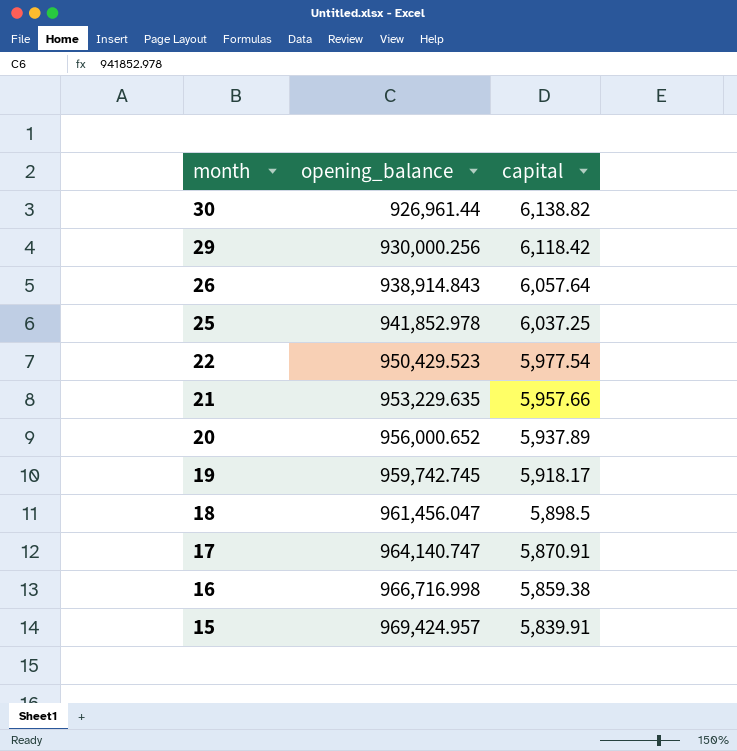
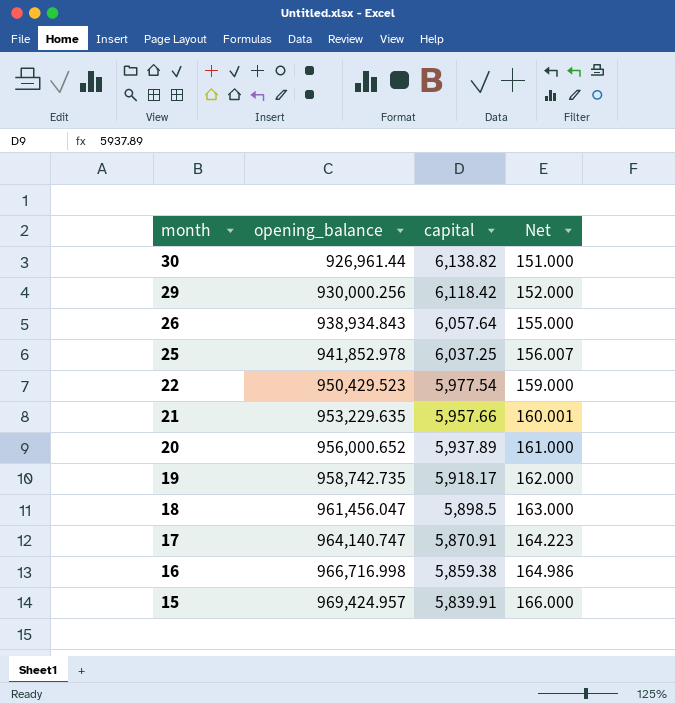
column Net | formula: none -> [opening_balance] / [capital]
26 | opening_balance: 938,914.843 -> 938,934.843
19 | opening_balance: 959,742.745 -> 958,742.735

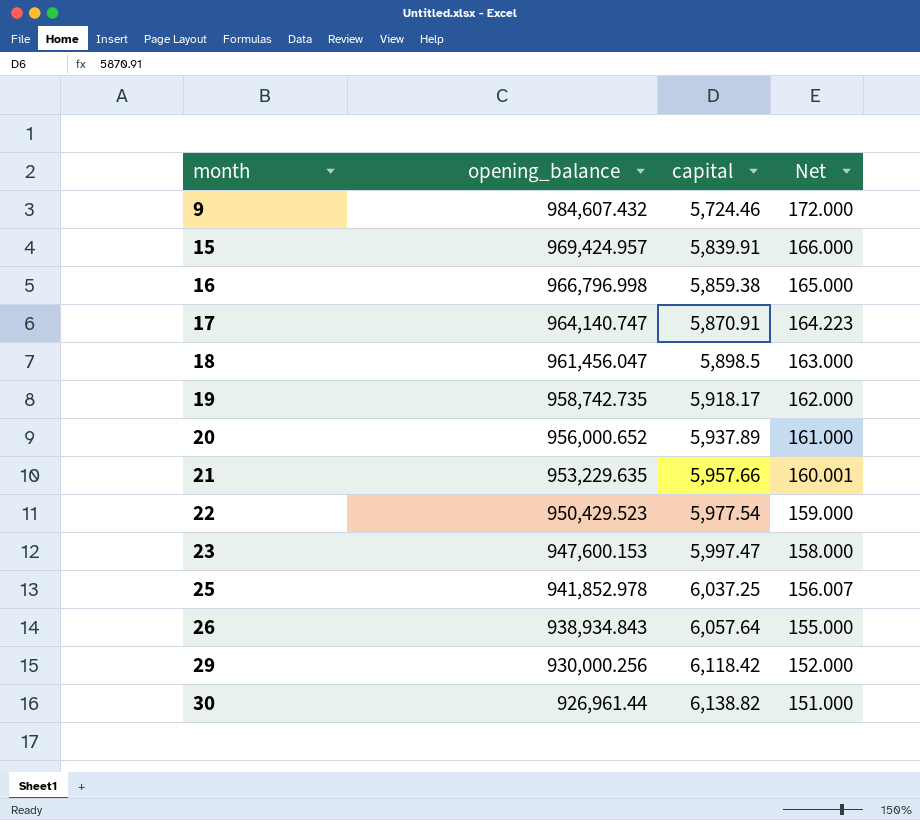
row order: month descending -> month ascending
row 9: none -> 984,607.432 | 5,724.46 | 172.000
16 | opening_balance: 966,716.998 -> 966,796.998
16 | Net: 164.986 -> 165.000
row 23: none -> 947,600.153 | 5,997.47 | 158.000

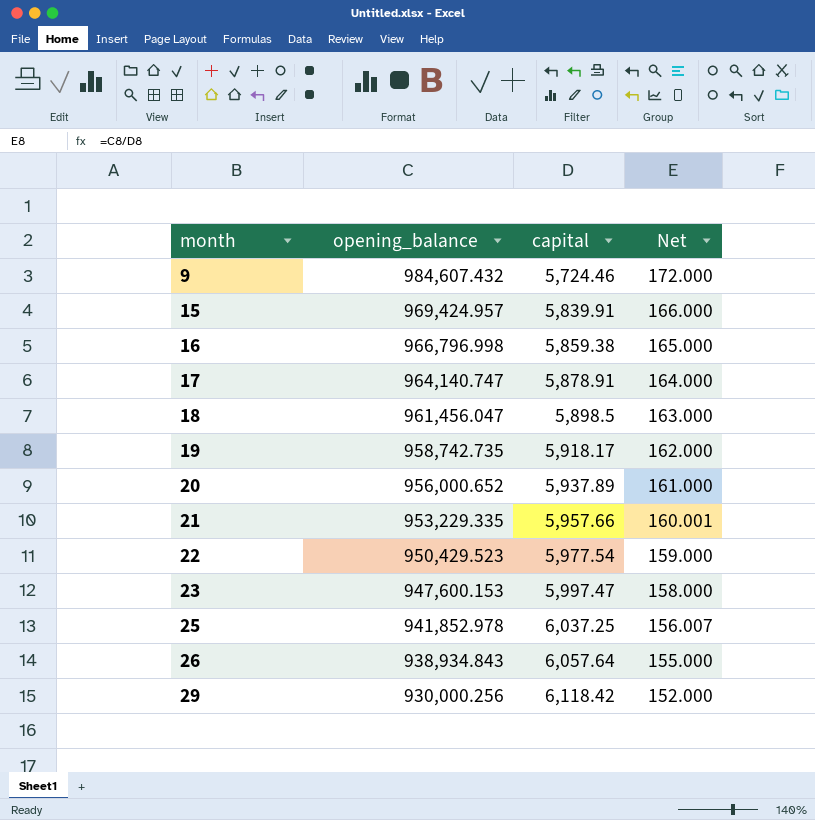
row 30: 926,961.44 | 6,138.82 | 151.000 -> none
17 | capital: 5,870.91 -> 5,878.91
17 | Net: 164.223 -> 164.000
21 | opening_balance: 953,229.635 -> 953,229.335

